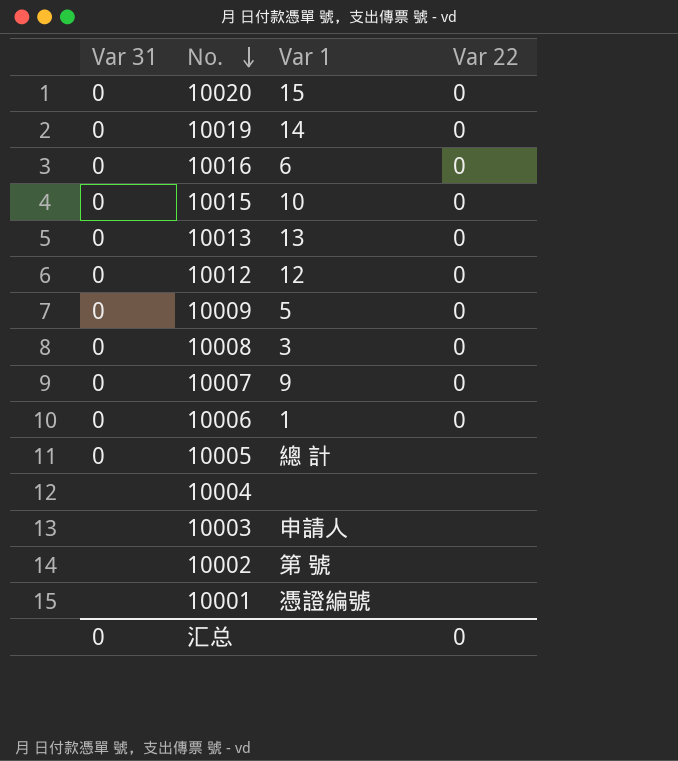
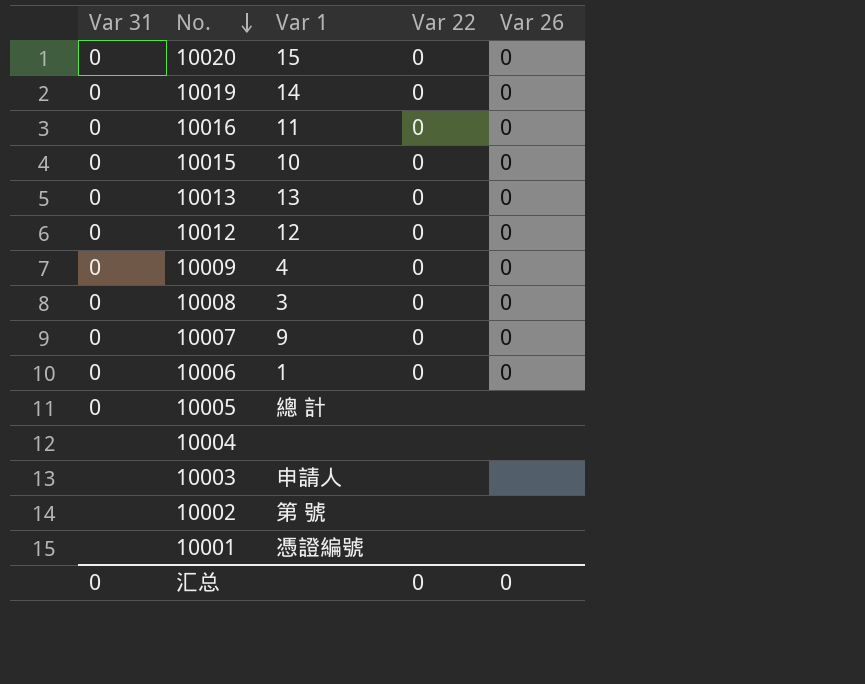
column Var 26 | position: none -> 5
10016 | Var 1: 6 -> 11
10009 | Var 1: 5 -> 4

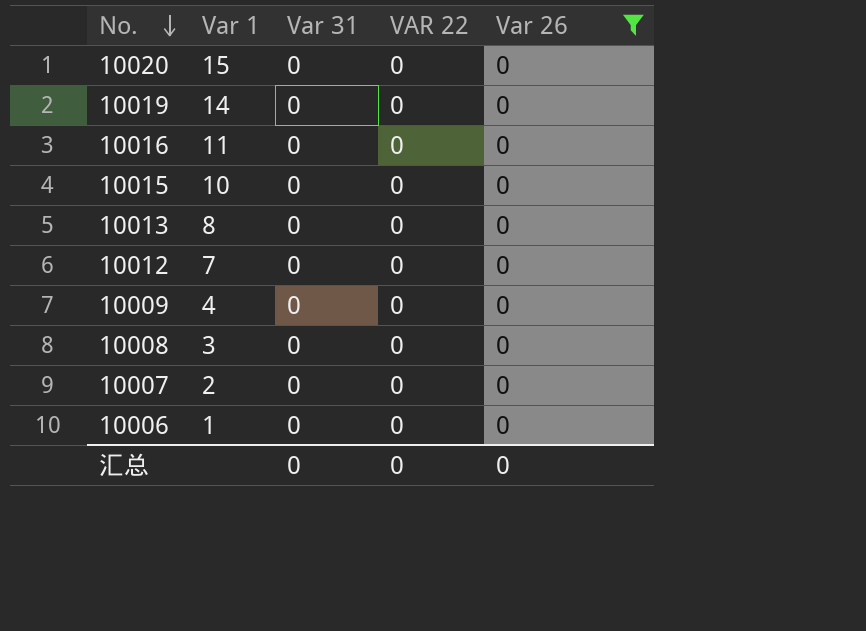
filter: none -> Var 26 = 0
column Var 31 | position: 1 -> 3
column name: Var 22 -> VAR 22
10013 | Var 1: 13 -> 8
10012 | Var 1: 12 -> 7
10007 | Var 1: 9 -> 2

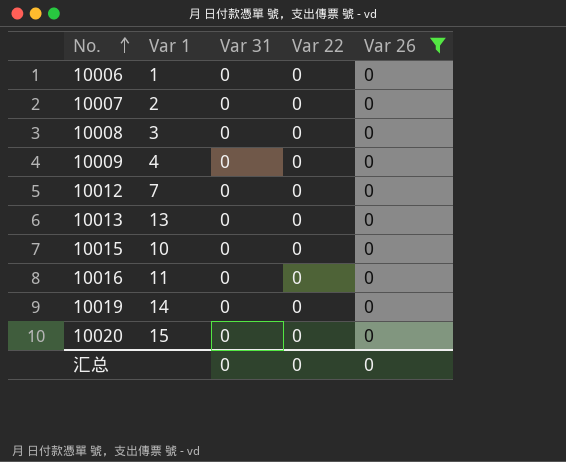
row order: No. descending -> No. ascending
column name: VAR 22 -> Var 22
10013 | Var 1: 8 -> 13

